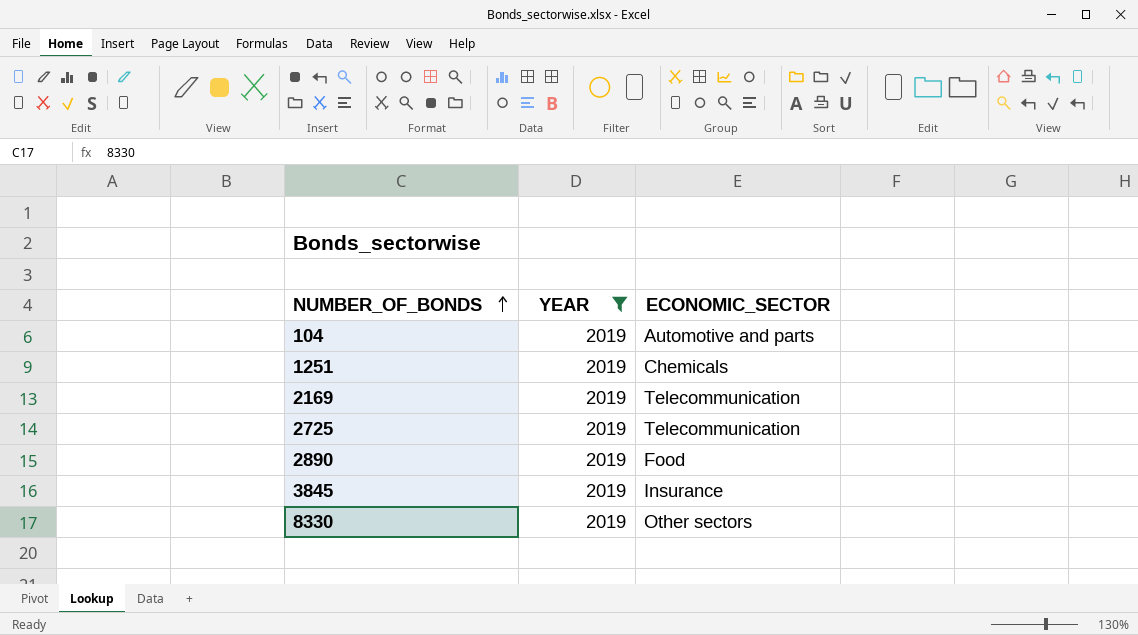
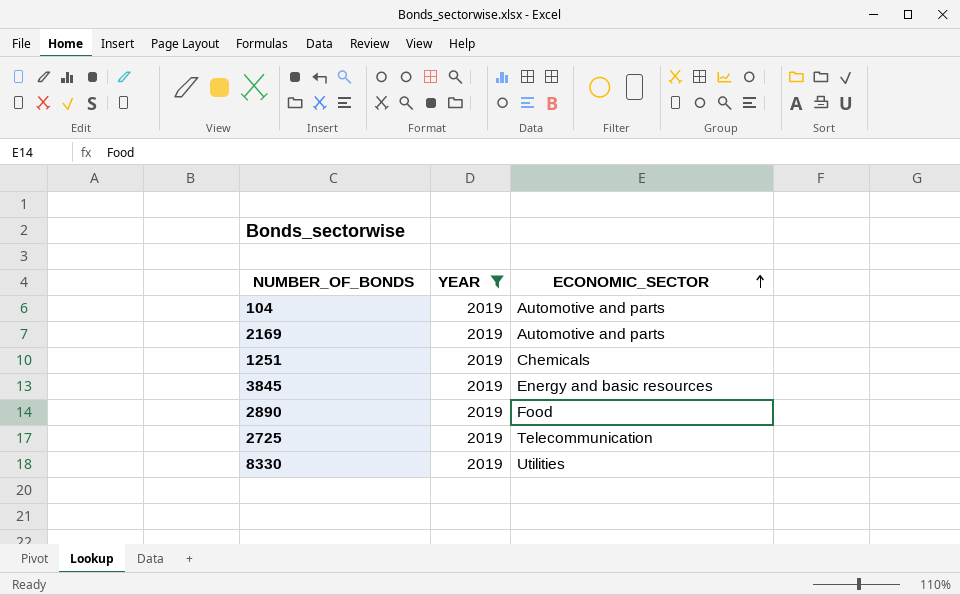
row order: NUMBER_OF_BONDS ascending -> ECONOMIC_SECTOR ascending
2169 | ECONOMIC_SECTOR: Telecommunication -> Automotive and parts
3845 | ECONOMIC_SECTOR: Insurance -> Energy and basic resources
8330 | ECONOMIC_SECTOR: Other sectors -> Utilities

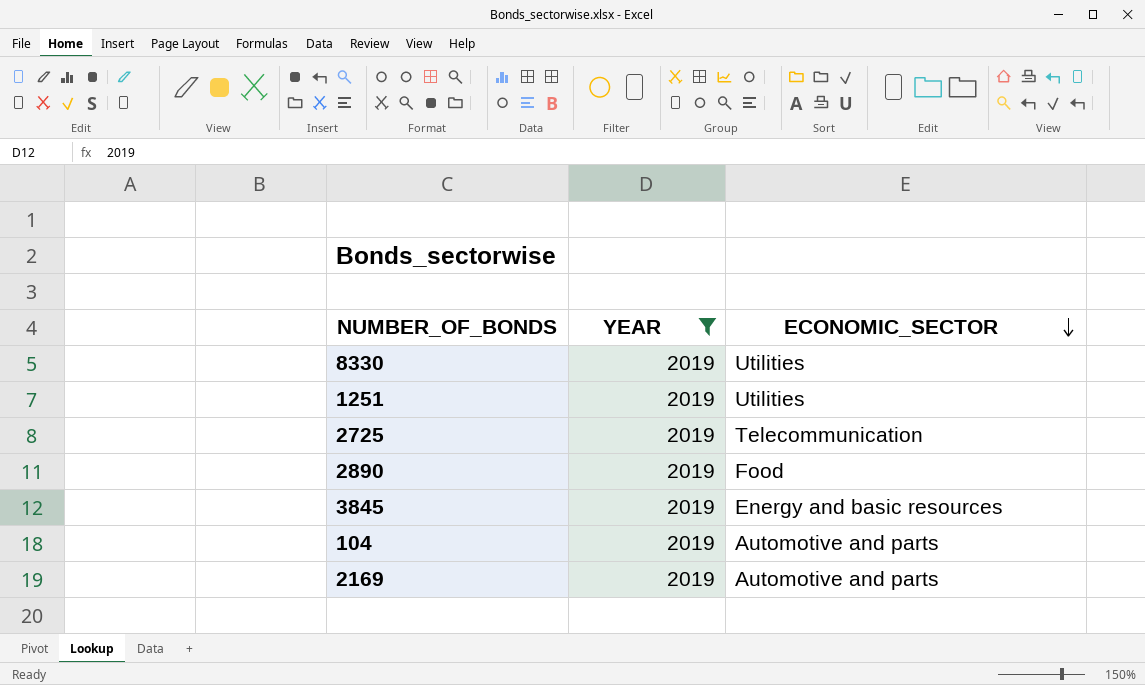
row order: ECONOMIC_SECTOR ascending -> ECONOMIC_SECTOR descending
1251 | ECONOMIC_SECTOR: Chemicals -> Utilities

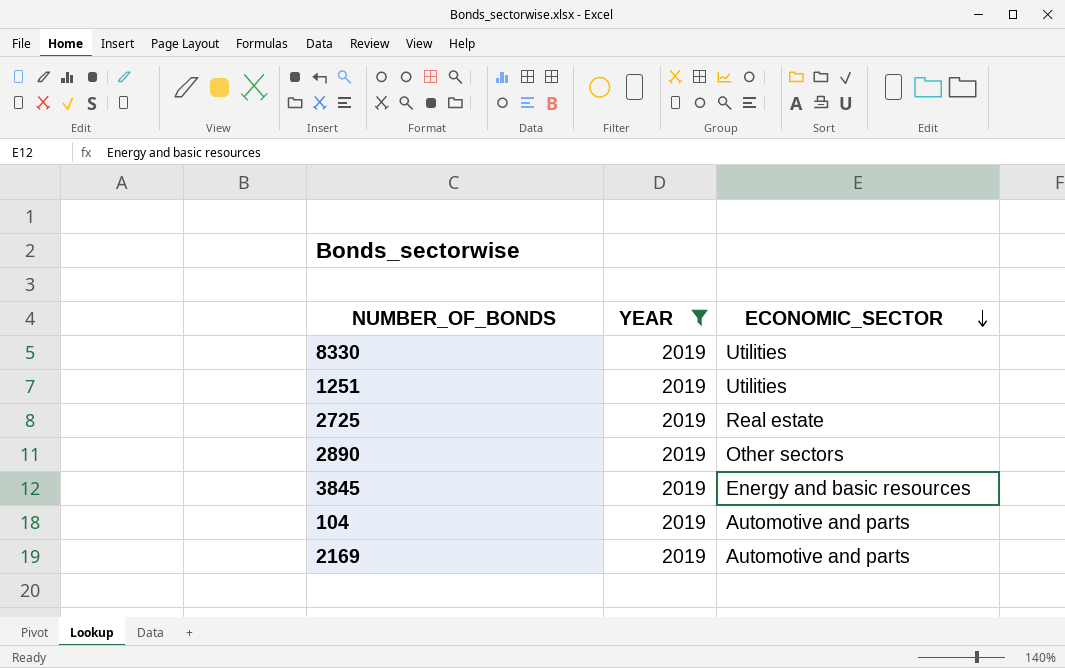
2725 | ECONOMIC_SECTOR: Telecommunication -> Real estate
2890 | ECONOMIC_SECTOR: Food -> Other sectors

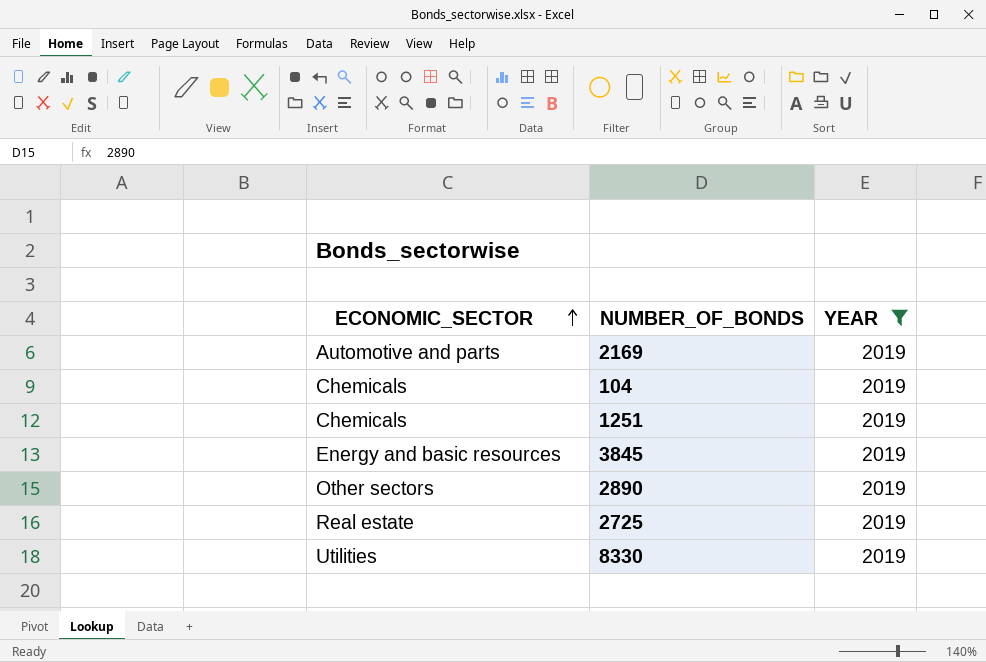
row order: ECONOMIC_SECTOR descending -> ECONOMIC_SECTOR ascending
column ECONOMIC_SECTOR | position: 3 -> 1
104 | ECONOMIC_SECTOR: Automotive and parts -> Chemicals
1251 | ECONOMIC_SECTOR: Utilities -> Chemicals

